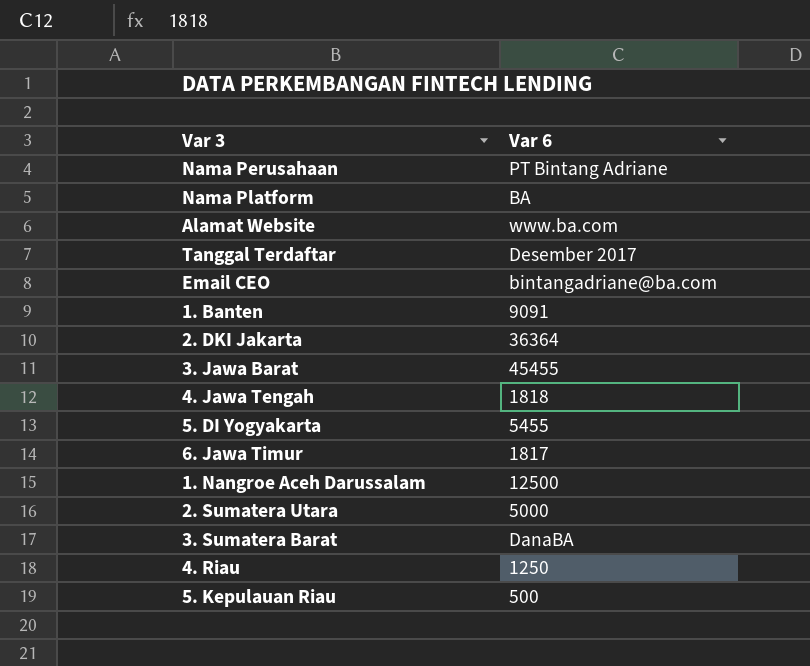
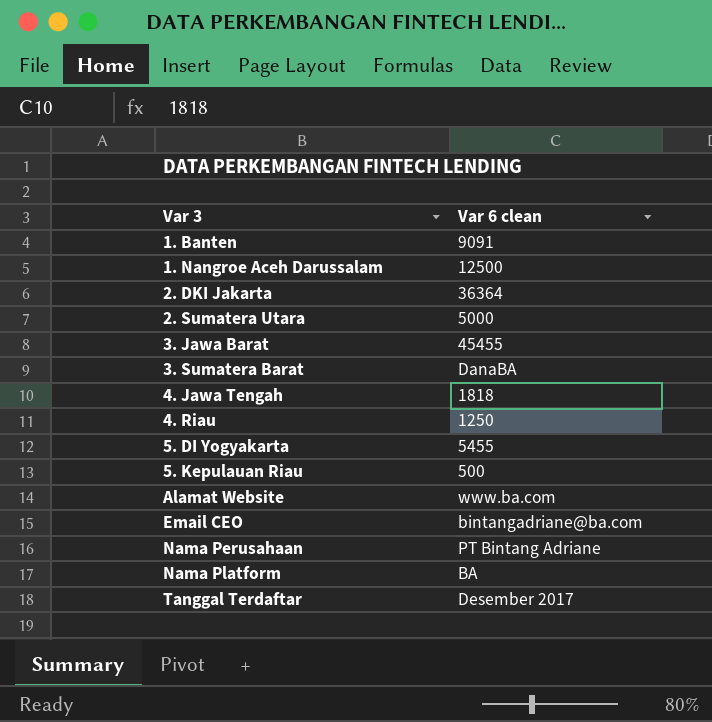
row order: none -> Var 3 ascending
column name: Var 6 -> Var 6 clean
row 6. Jawa Timur: 1817 -> none

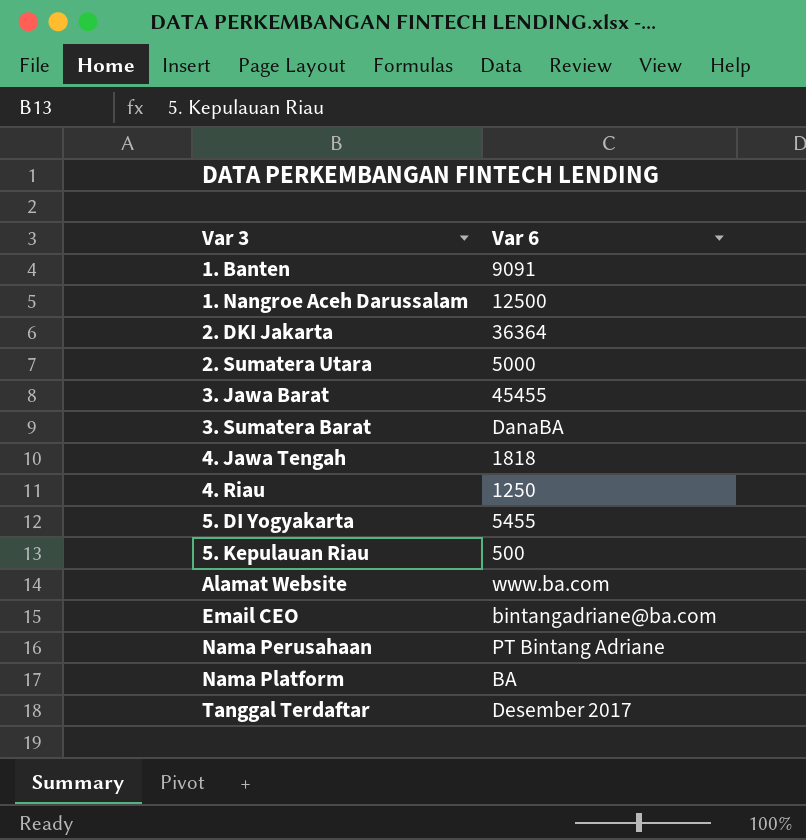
column name: Var 6 clean -> Var 6

